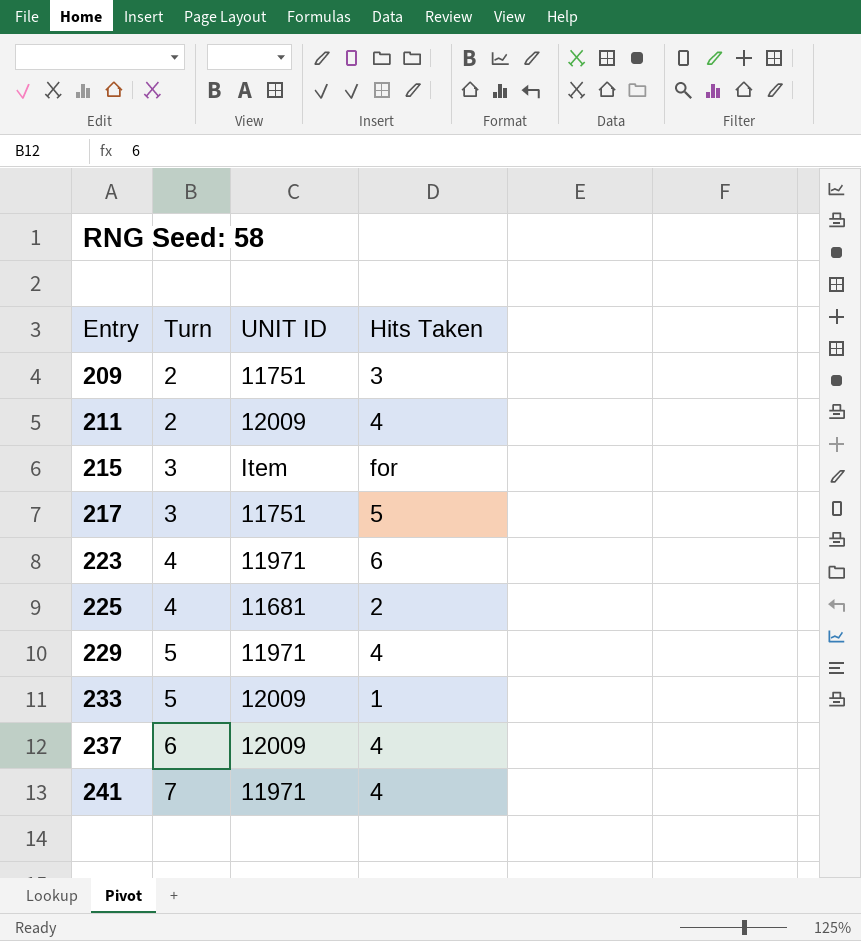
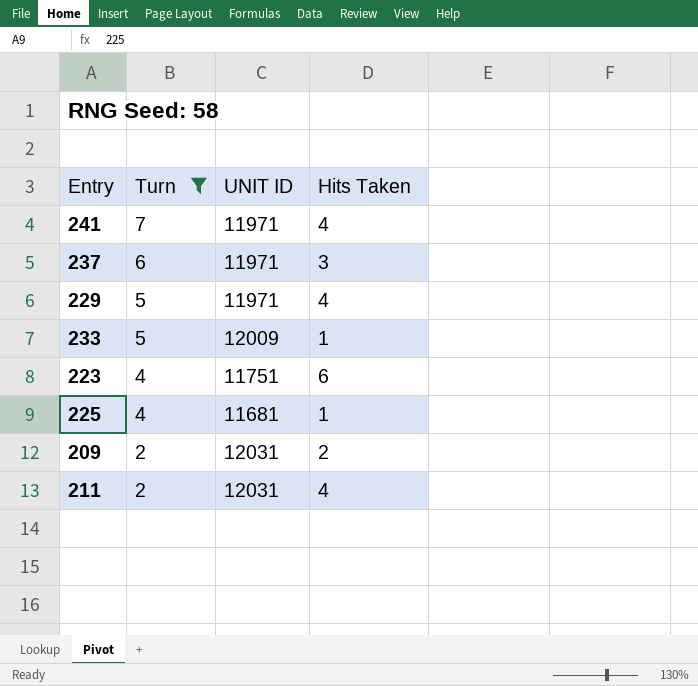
filter: none -> Turn != 3
row order: Entry ascending -> Turn descending
237 | UNIT ID: 12009 -> 11971
237 | Hits Taken: 4 -> 3
223 | UNIT ID: 11971 -> 11751
225 | Hits Taken: 2 -> 1
209 | UNIT ID: 11751 -> 12031
209 | Hits Taken: 3 -> 2
211 | UNIT ID: 12009 -> 12031

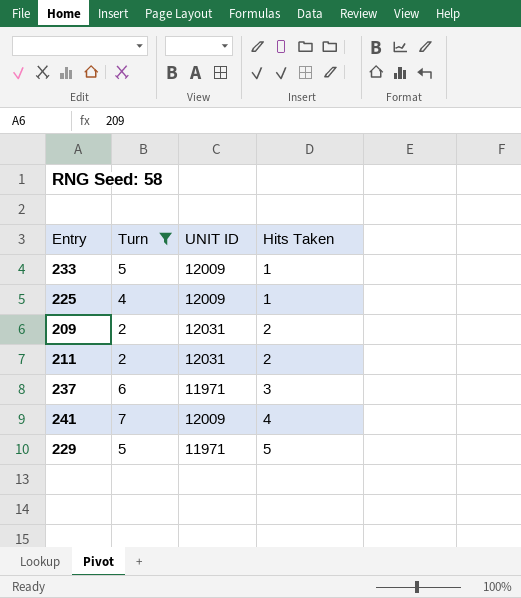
row order: Turn descending -> Hits Taken ascending
row 223: 4 | 11751 | 6 -> none
225 | UNIT ID: 11681 -> 12009
211 | Hits Taken: 4 -> 2
241 | UNIT ID: 11971 -> 12009
229 | Hits Taken: 4 -> 5

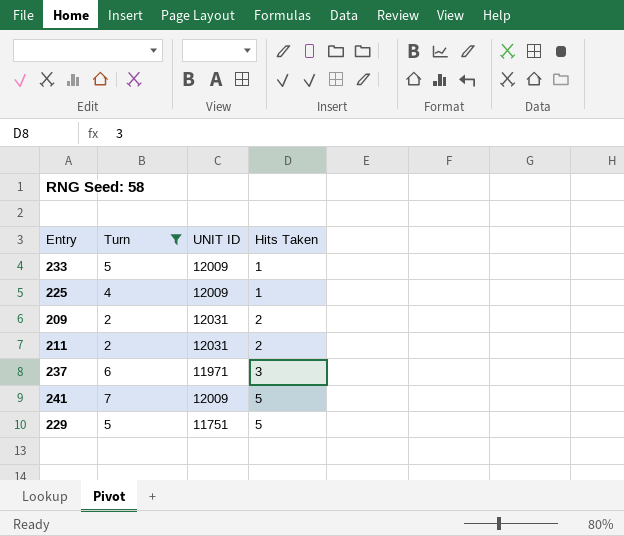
241 | Hits Taken: 4 -> 5
229 | UNIT ID: 11971 -> 11751

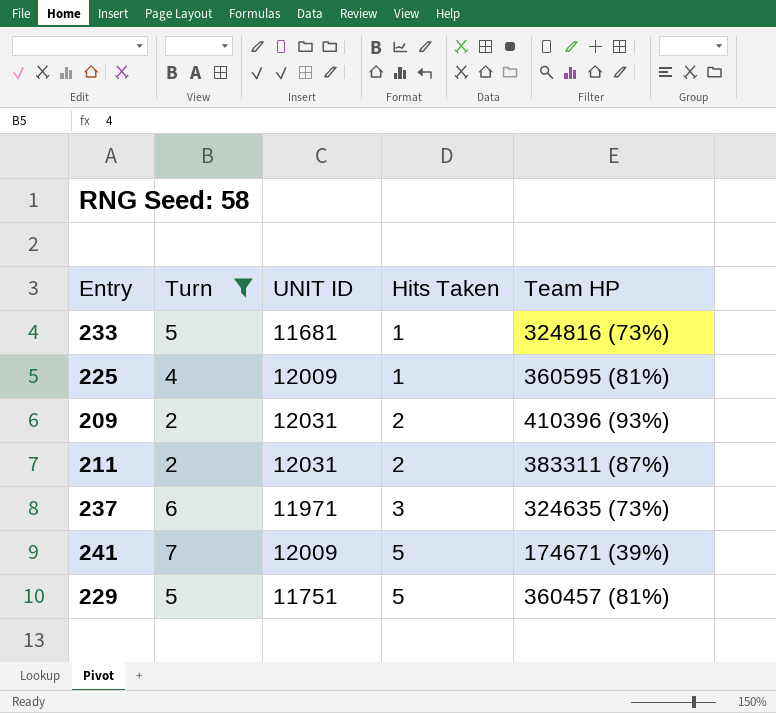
column Team HP | position: none -> 5
233 | UNIT ID: 12009 -> 11681

